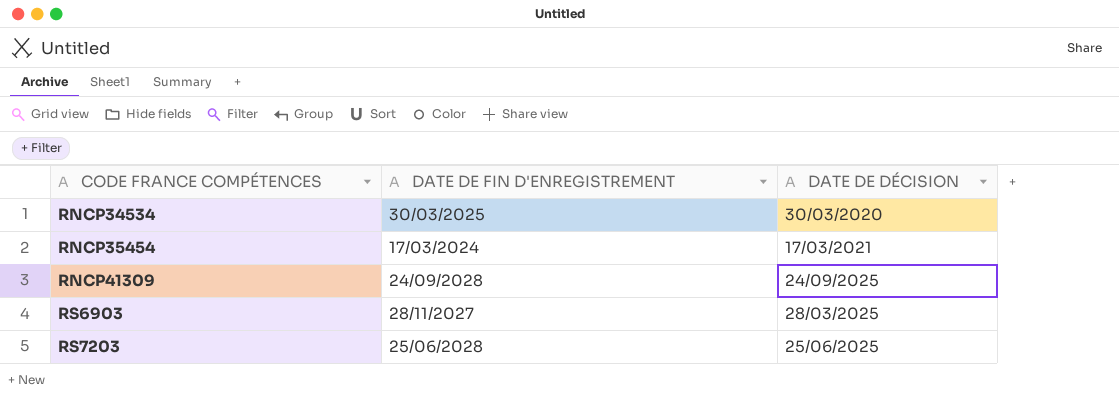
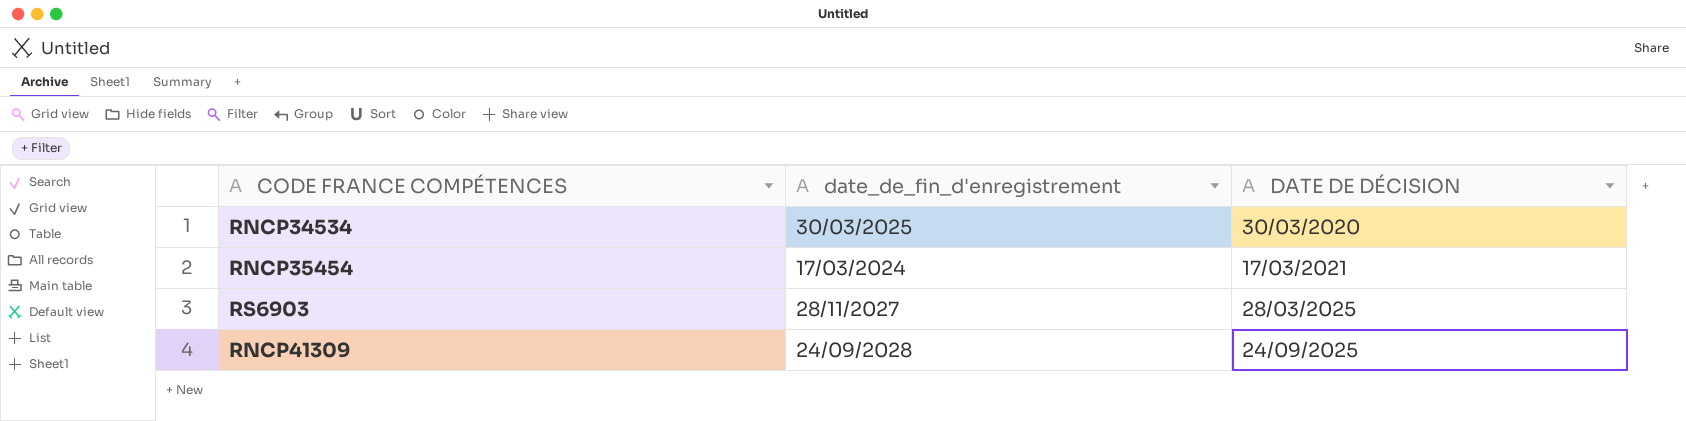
row order: CODE FRANCE COMPÉTENCES ascending -> DATE DE DÉCISION ascending
column name: DATE DE FIN D'ENREGISTREMENT -> date_de_fin_d'enregistrement
row RS7203: 25/06/2028 | 25/06/2025 -> none

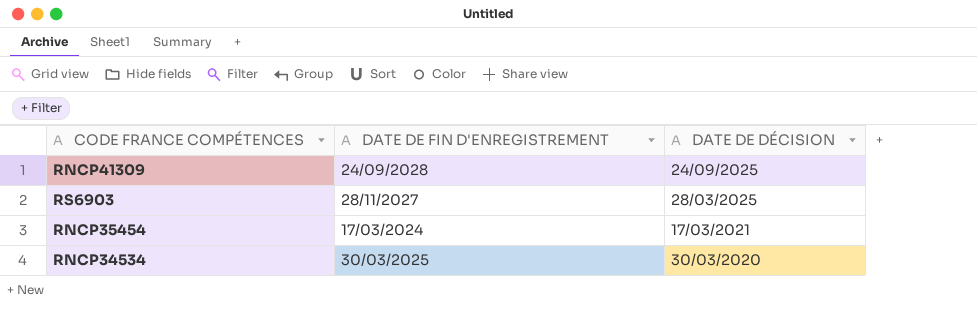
row order: DATE DE DÉCISION ascending -> DATE DE DÉCISION descending
column name: date_de_fin_d'enregistrement -> DATE DE FIN D'ENREGISTREMENT

